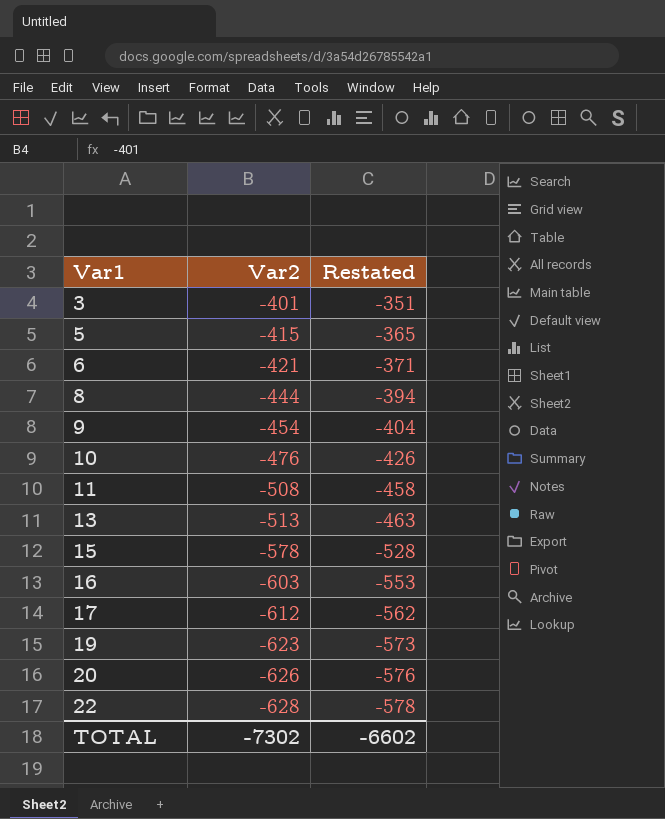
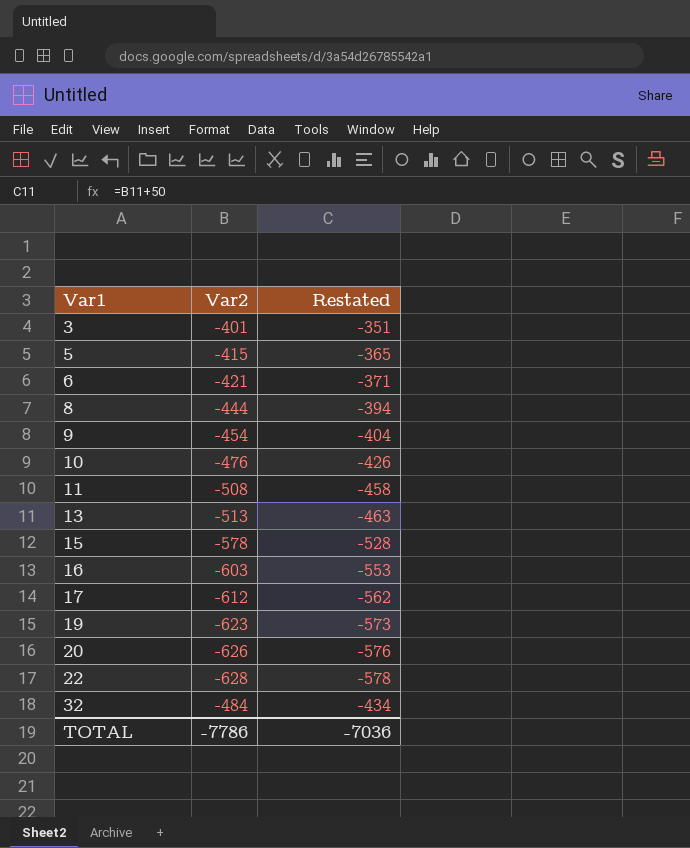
row 32: none -> -484 | -434
TOTAL | Var2: -7302 -> -7786
TOTAL | Restated: -6602 -> -7036

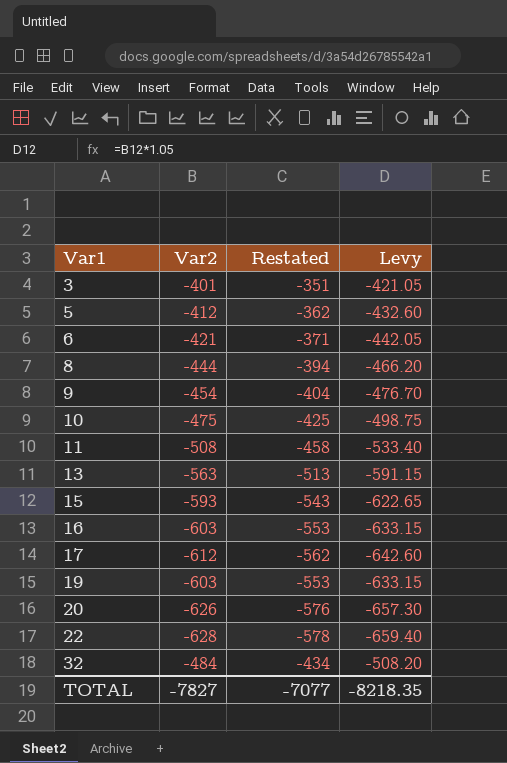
column Levy | formula: none -> [Var2] * 1.05
5 | Var2: -415 -> -412
5 | Restated: -365 -> -362
10 | Var2: -476 -> -475
10 | Restated: -426 -> -425
13 | Var2: -513 -> -563
13 | Restated: -463 -> -513
15 | Var2: -578 -> -593
15 | Restated: -528 -> -543
19 | Var2: -623 -> -603
19 | Restated: -573 -> -553
TOTAL | Var2: -7786 -> -7827
TOTAL | Restated: -7036 -> -7077

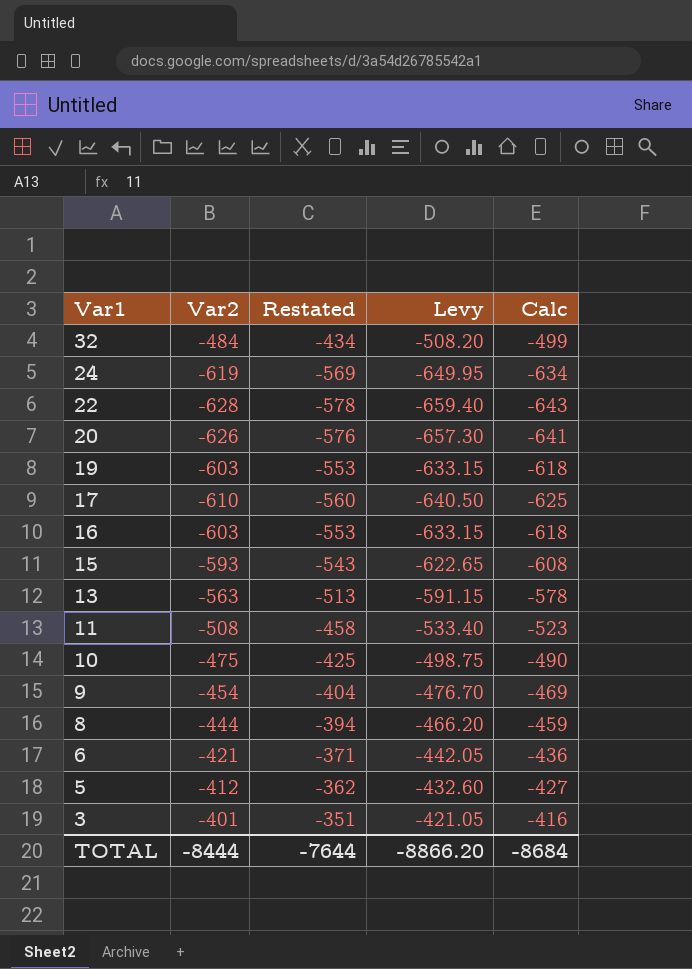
row order: Var1 ascending -> Var1 descending
column Calc | formula: none -> [Var2] - 15
row 24: none -> -619 | -569 | -649.95 | -634
17 | Var2: -612 -> -610
17 | Restated: -562 -> -560
17 | Levy: -642.60 -> -640.50
TOTAL | Var2: -7827 -> -8444
TOTAL | Restated: -7077 -> -7644
TOTAL | Levy: -8218.35 -> -8866.20

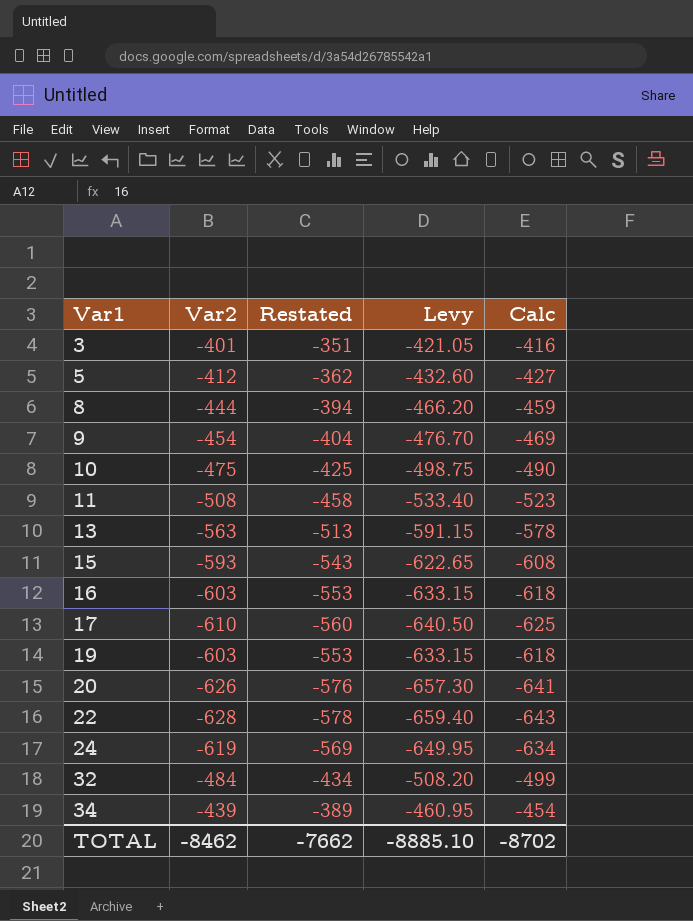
row order: Var1 descending -> Var1 ascending
row 6: -421 | -371 | -442.05 | -436 -> none
row 34: none -> -439 | -389 | -460.95 | -454
TOTAL | Var2: -8444 -> -8462
TOTAL | Restated: -7644 -> -7662
TOTAL | Levy: -8866.20 -> -8885.10
TOTAL | Calc: -8684 -> -8702

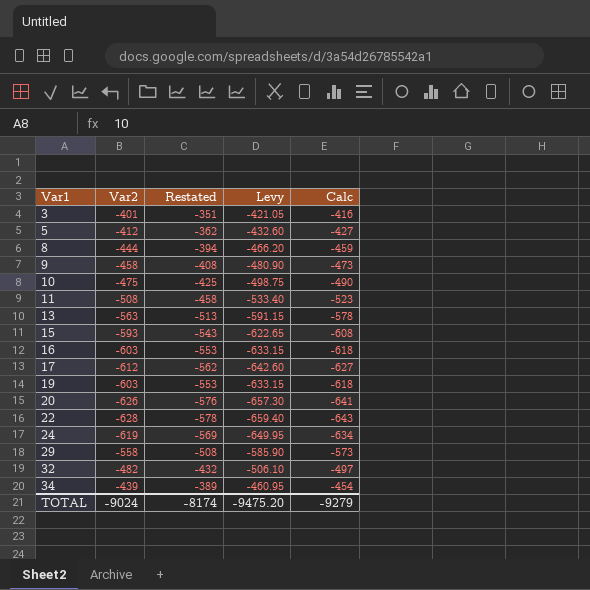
9 | Var2: -454 -> -458
9 | Restated: -404 -> -408
9 | Levy: -476.70 -> -480.90
9 | Calc: -469 -> -473
17 | Var2: -610 -> -612
17 | Restated: -560 -> -562
17 | Levy: -640.50 -> -642.60
17 | Calc: -625 -> -627
row 29: none -> -558 | -508 | -585.90 | -573
32 | Var2: -484 -> -482
32 | Restated: -434 -> -432
32 | Levy: -508.20 -> -506.10
32 | Calc: -499 -> -497
TOTAL | Var2: -8462 -> -9024
TOTAL | Restated: -7662 -> -8174
TOTAL | Levy: -8885.10 -> -9475.20
TOTAL | Calc: -8702 -> -9279

